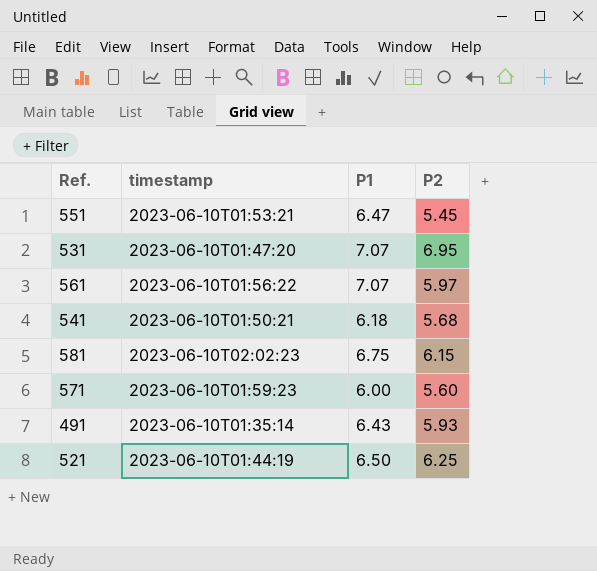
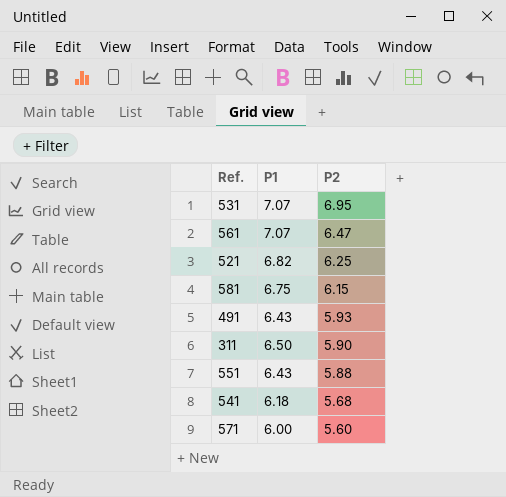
row order: none -> P2 descending
column timestamp | position: 2 -> none
561 | P2: 5.97 -> 6.47
521 | P1: 6.50 -> 6.82
row 311: none -> 6.50 | 5.90
551 | P1: 6.47 -> 6.43
551 | P2: 5.45 -> 5.88

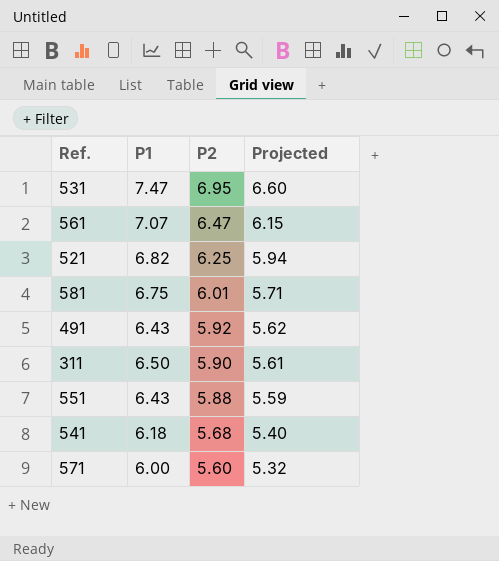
column Projected | formula: none -> [P2] * 0.95
531 | P1: 7.07 -> 7.47
581 | P2: 6.15 -> 6.01
491 | P2: 5.93 -> 5.92

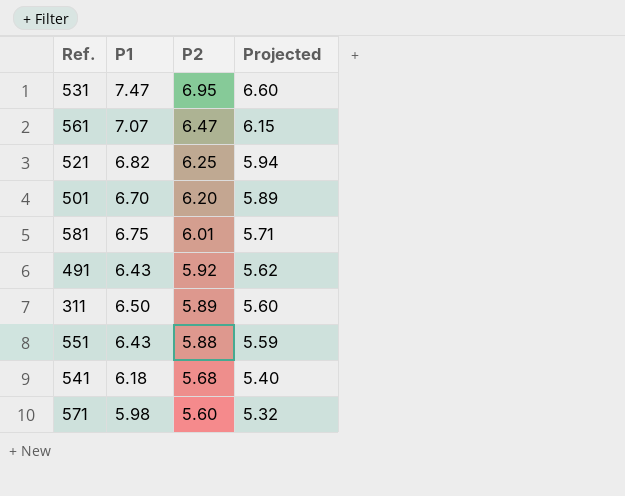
row 501: none -> 6.70 | 6.20 | 5.89
311 | P2: 5.90 -> 5.89
311 | Projected: 5.61 -> 5.60
571 | P1: 6.00 -> 5.98

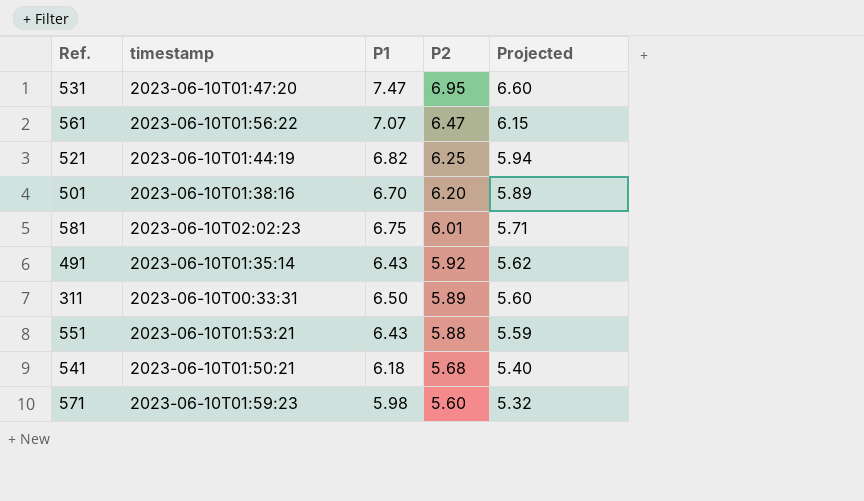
column timestamp | position: none -> 2

